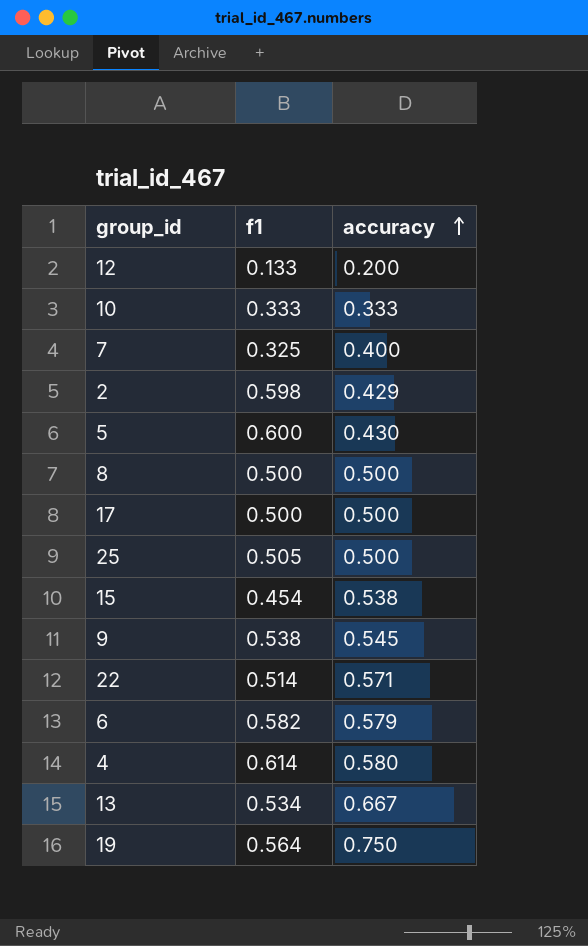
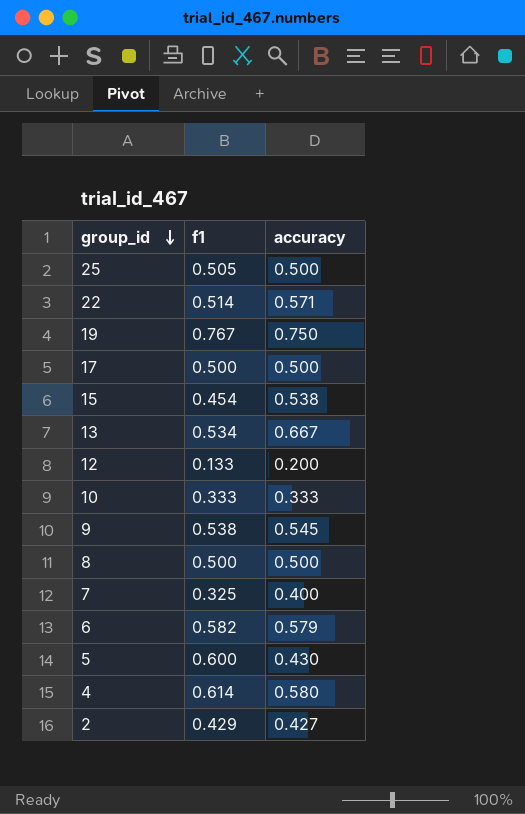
row order: accuracy ascending -> group_id descending
19 | f1: 0.564 -> 0.767
2 | f1: 0.598 -> 0.429
2 | accuracy: 0.429 -> 0.427

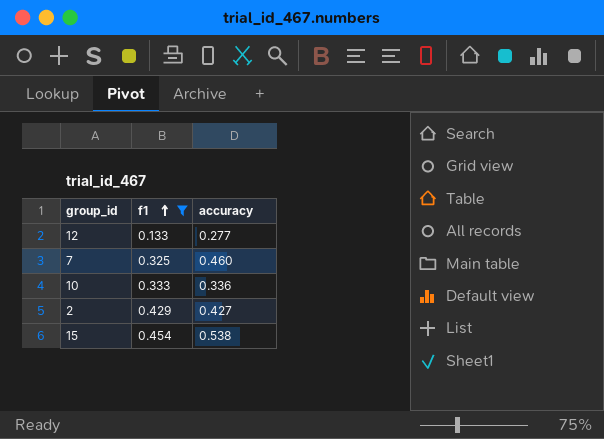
filter: none -> f1 <= 0.454
row order: group_id descending -> f1 ascending
12 | accuracy: 0.200 -> 0.277
7 | accuracy: 0.400 -> 0.460
10 | accuracy: 0.333 -> 0.336

